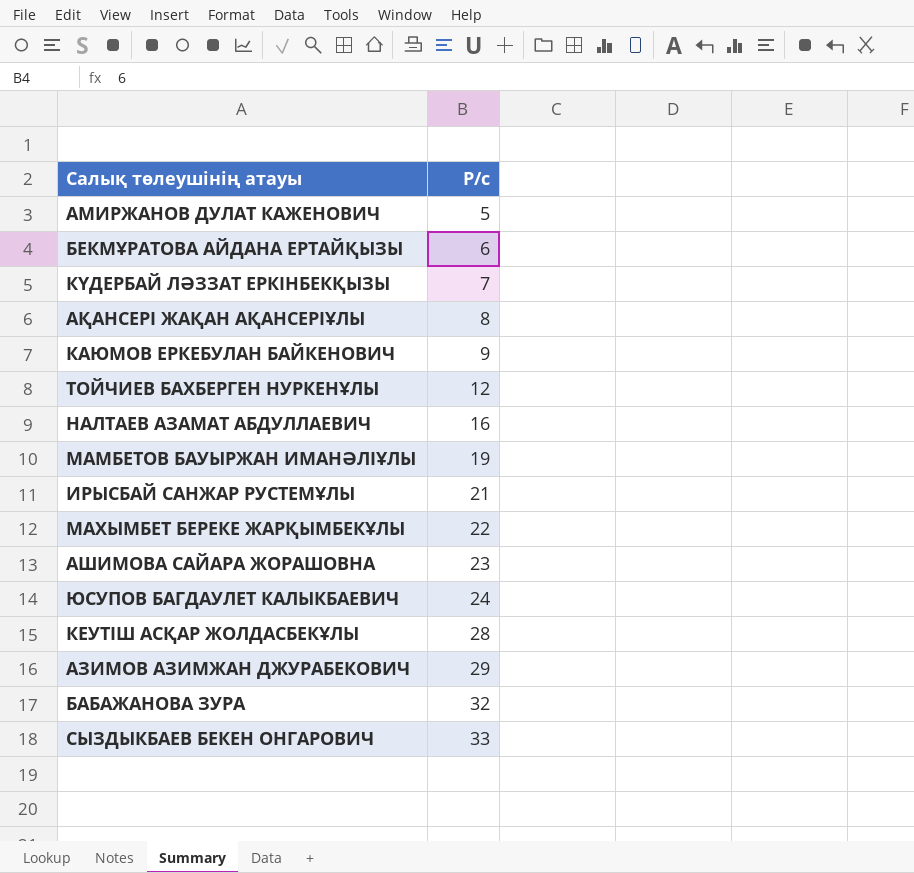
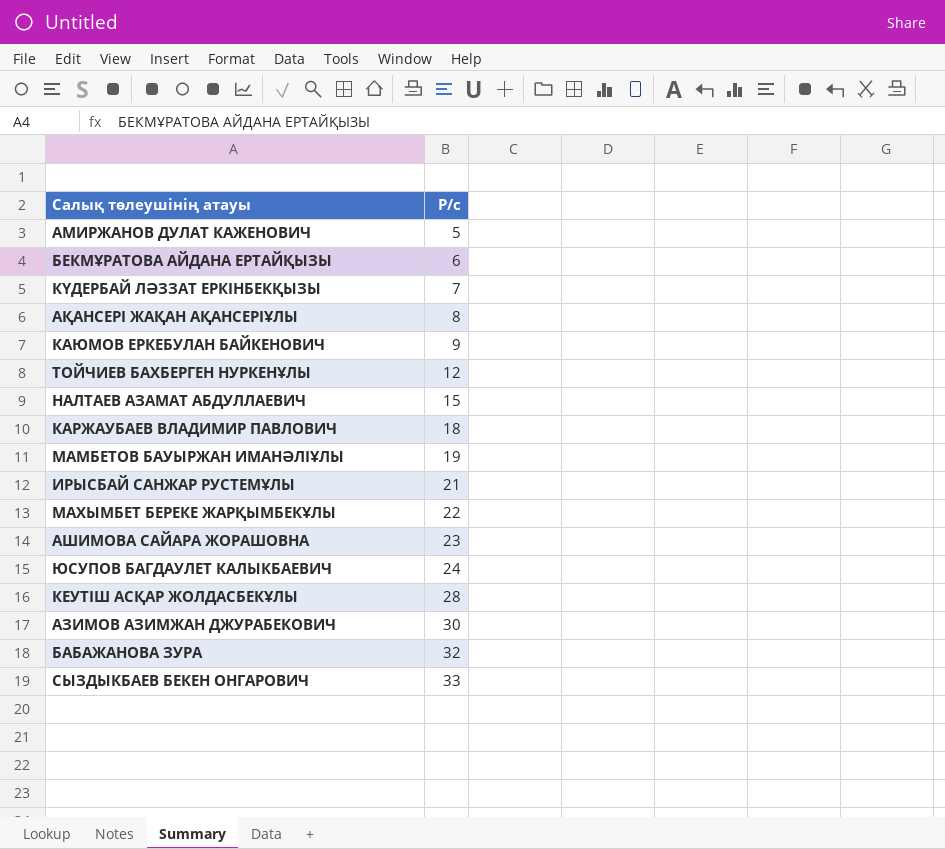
НАЛТАЕВ АЗАМАТ АБДУЛЛАЕВИЧ | Р/с: 16 -> 15
row КАРЖАУБАЕВ ВЛАДИМИР ПАВЛОВИЧ: none -> 18
АЗИМОВ АЗИМЖАН ДЖУРАБЕКОВИЧ | Р/с: 29 -> 30

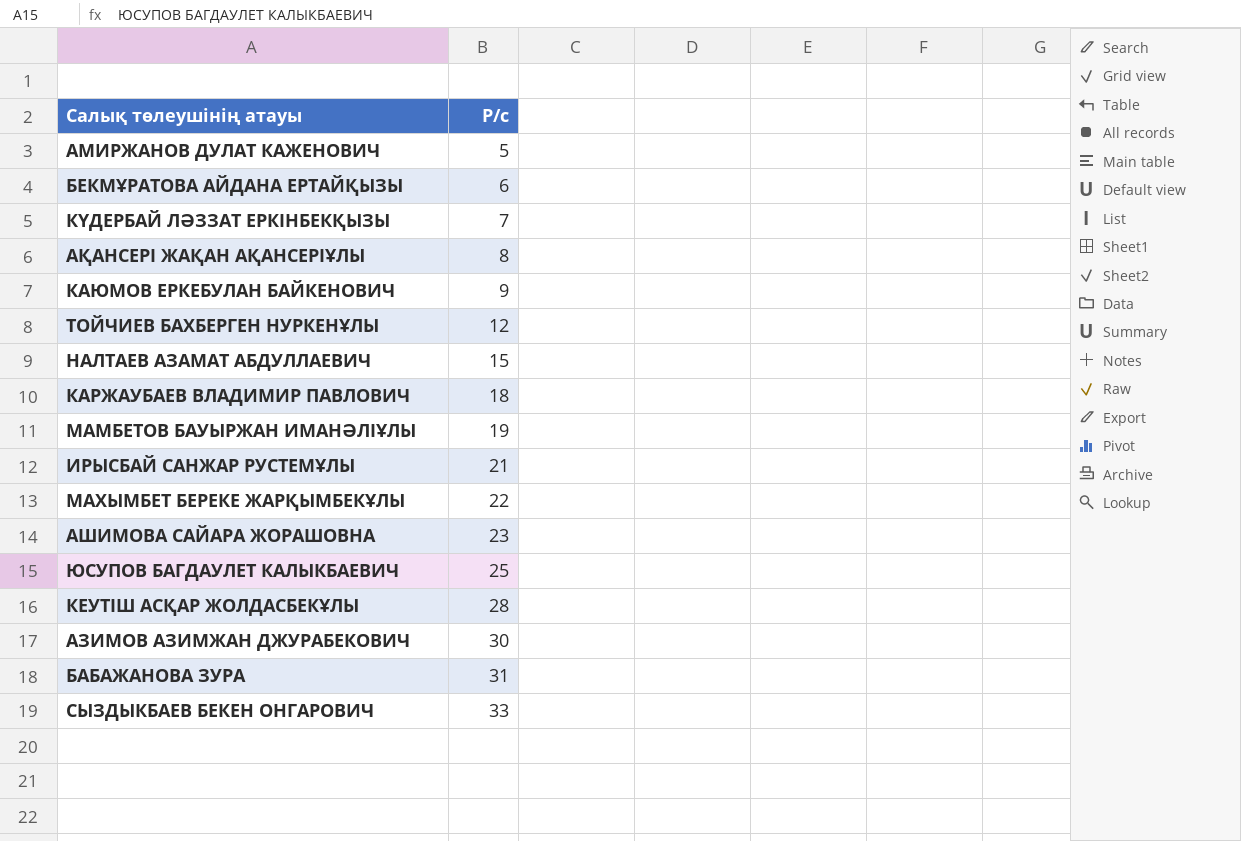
ЮСУПОВ БАГДАУЛЕТ КАЛЫКБАЕВИЧ | Р/с: 24 -> 25
БАБАЖАНОВА ЗУРА | Р/с: 32 -> 31

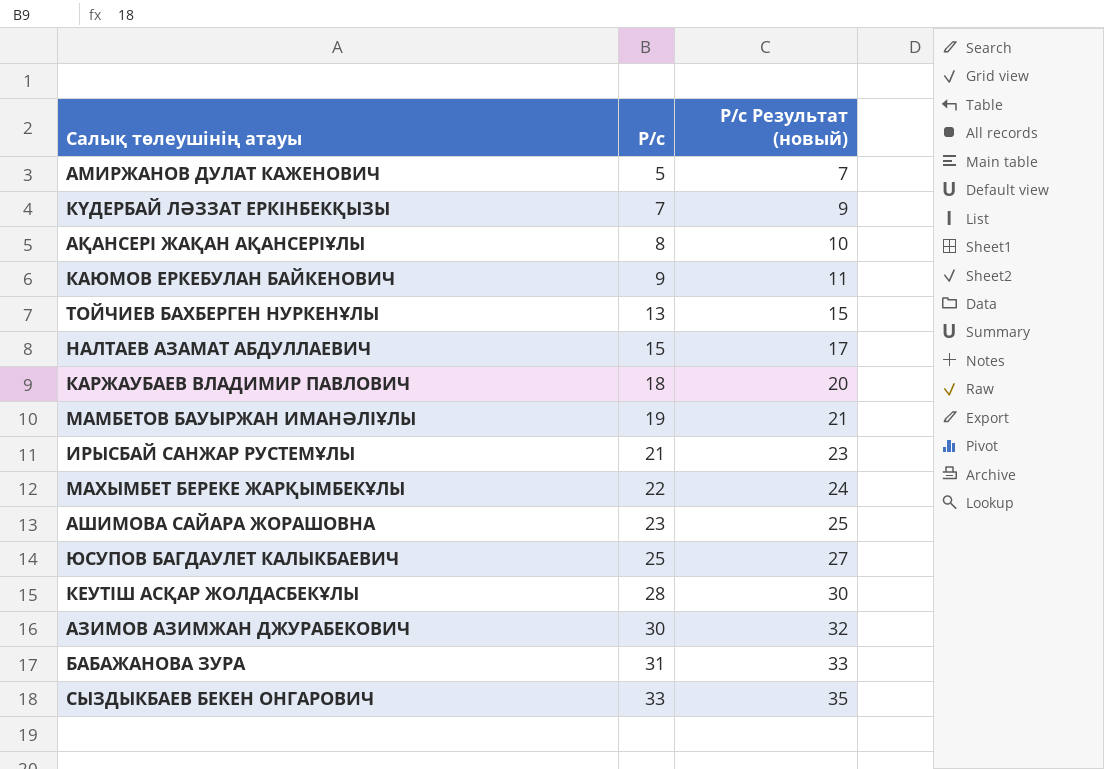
column Р/с Результат (новый) | formula: none -> [Р/с] + 2
row БЕКМҰРАТОВА АЙДАНА ЕРТАЙҚЫЗЫ: 6 -> none
ТОЙЧИЕВ БАХБЕРГЕН НУРКЕНҰЛЫ | Р/с: 12 -> 13

